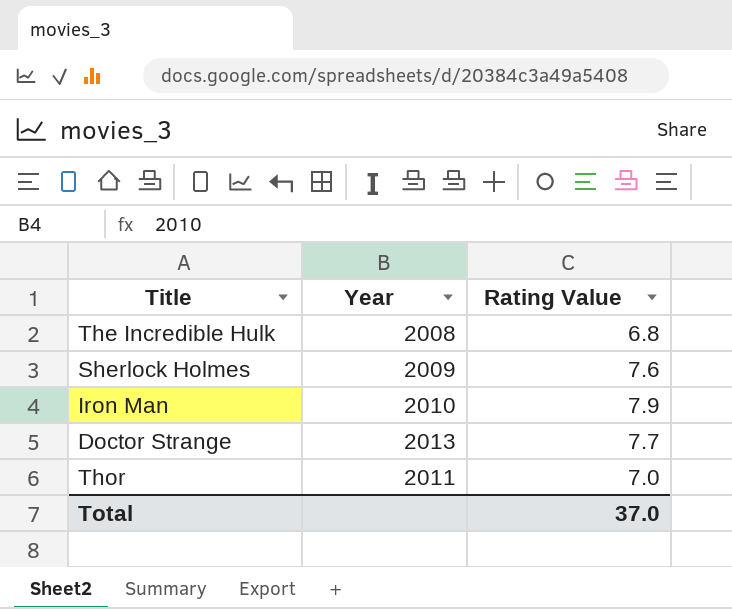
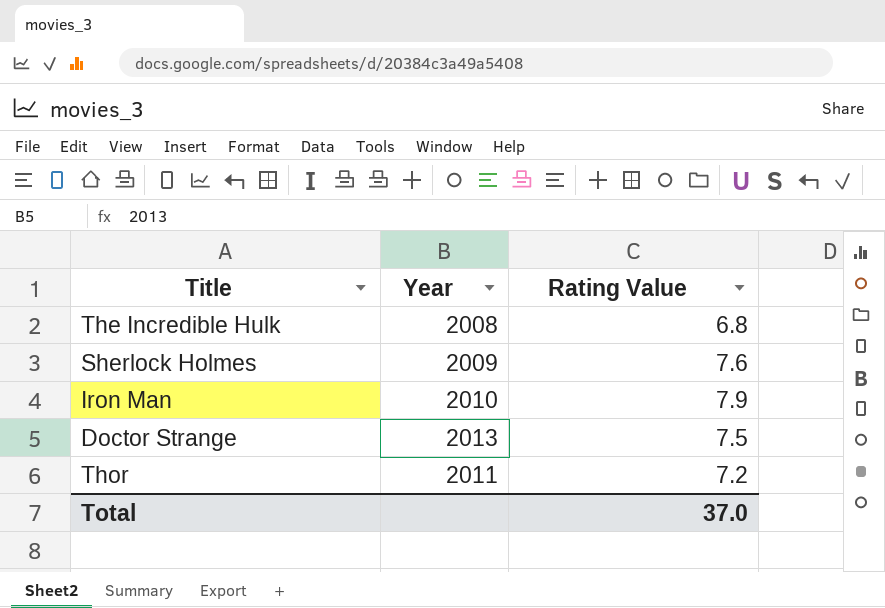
Doctor Strange | Rating Value: 7.7 -> 7.5
Thor | Rating Value: 7.0 -> 7.2

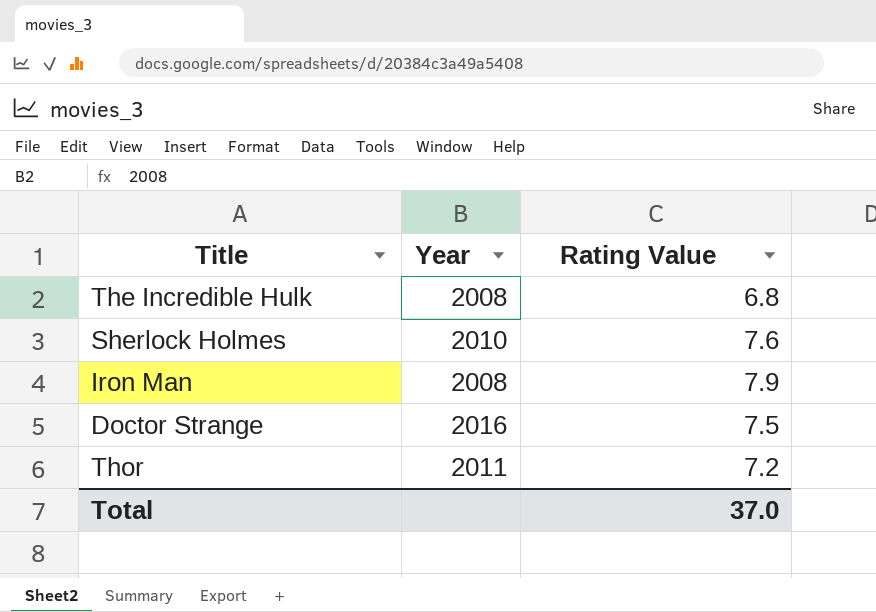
Sherlock Holmes | Year: 2009 -> 2010
Iron Man | Year: 2010 -> 2008
Doctor Strange | Year: 2013 -> 2016

